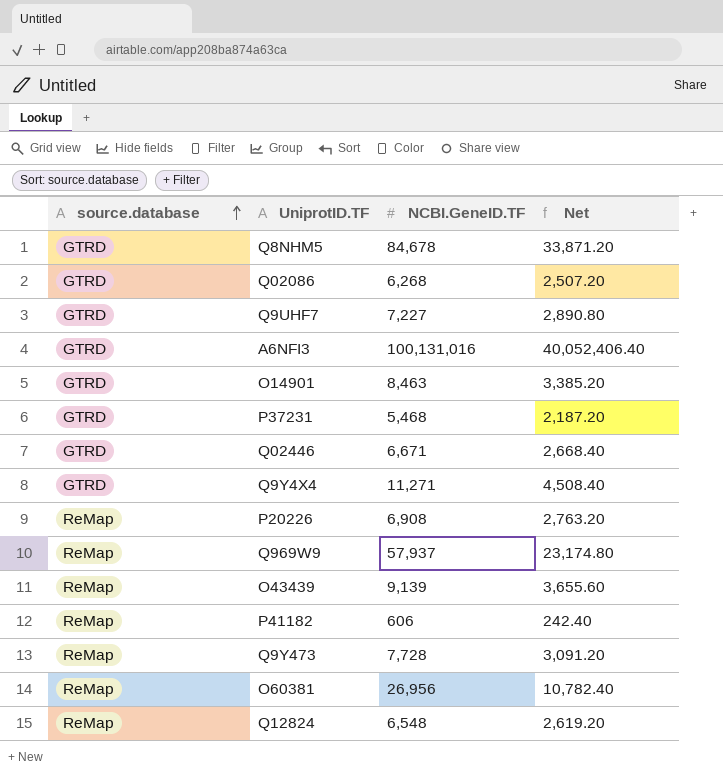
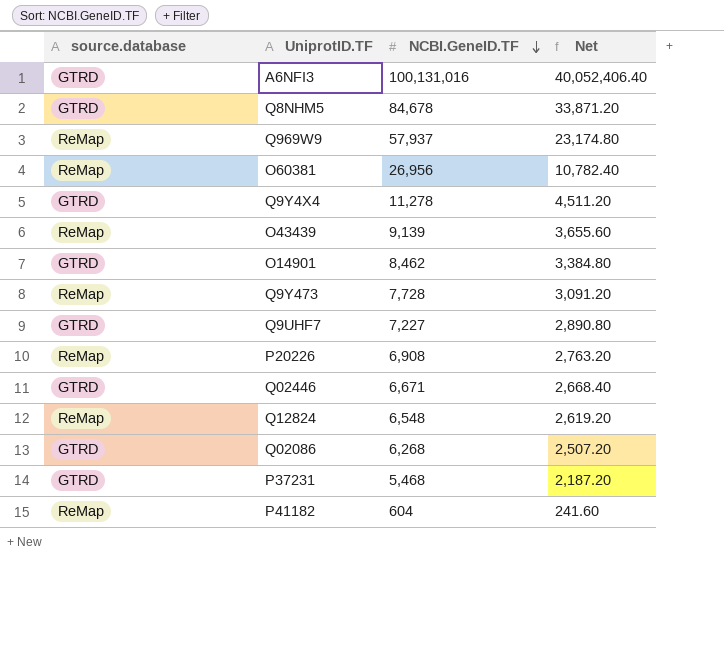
row order: source.database ascending -> NCBI.GeneID.TF descending
Q9Y4X4 | NCBI.GeneID.TF: 11,271 -> 11,278
Q9Y4X4 | Net: 4,508.40 -> 4,511.20
O14901 | NCBI.GeneID.TF: 8,463 -> 8,462
O14901 | Net: 3,385.20 -> 3,384.80
P41182 | NCBI.GeneID.TF: 606 -> 604
P41182 | Net: 242.40 -> 241.60

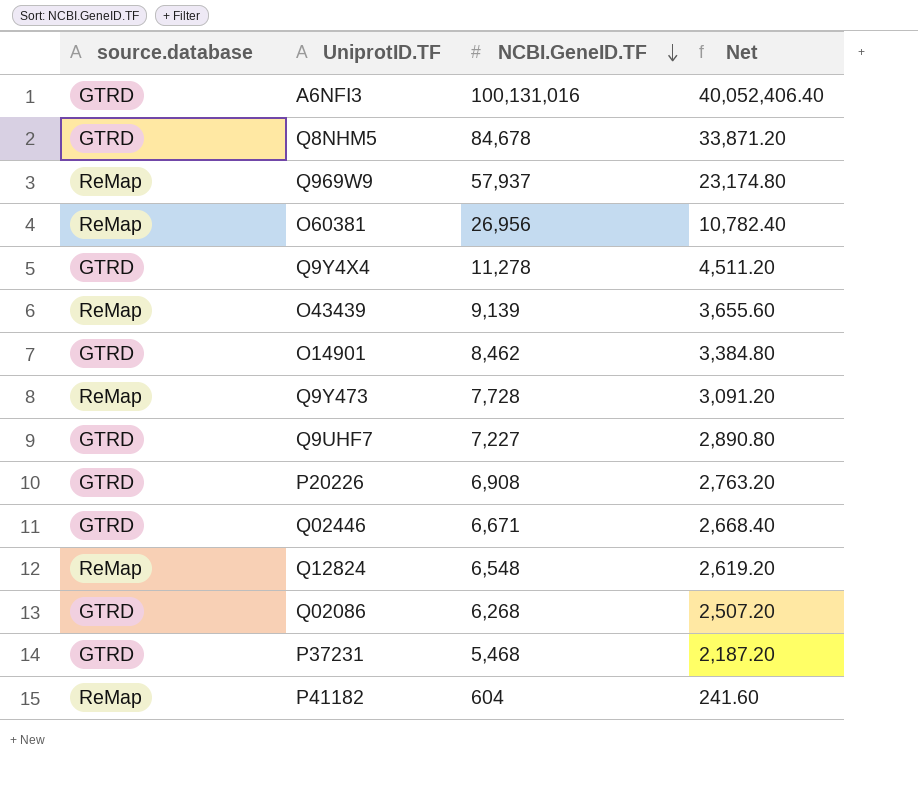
P20226 | source.database: ReMap -> GTRD

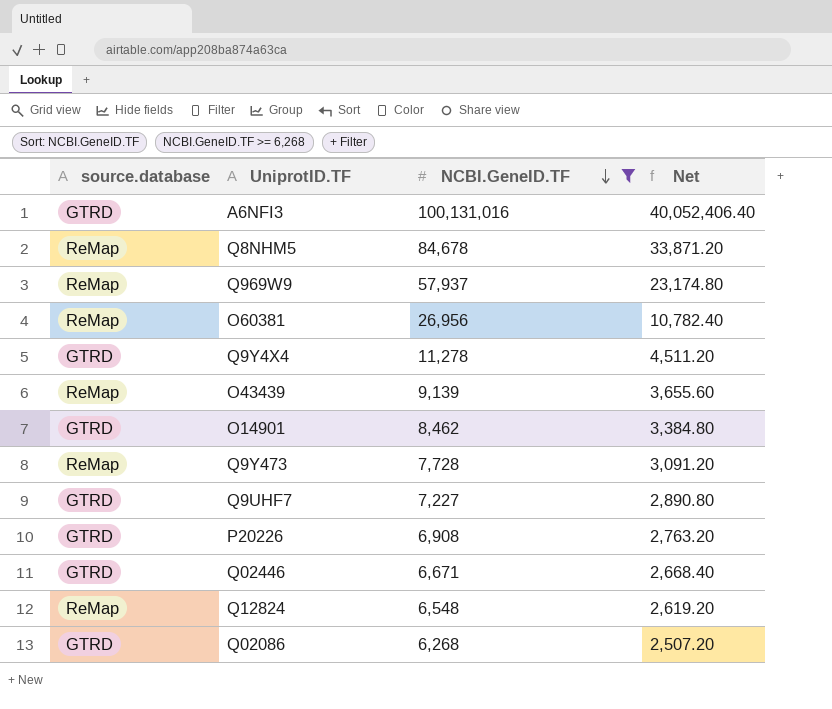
filter: none -> NCBI.GeneID.TF >= 6,268
Q8NHM5 | source.database: GTRD -> ReMap

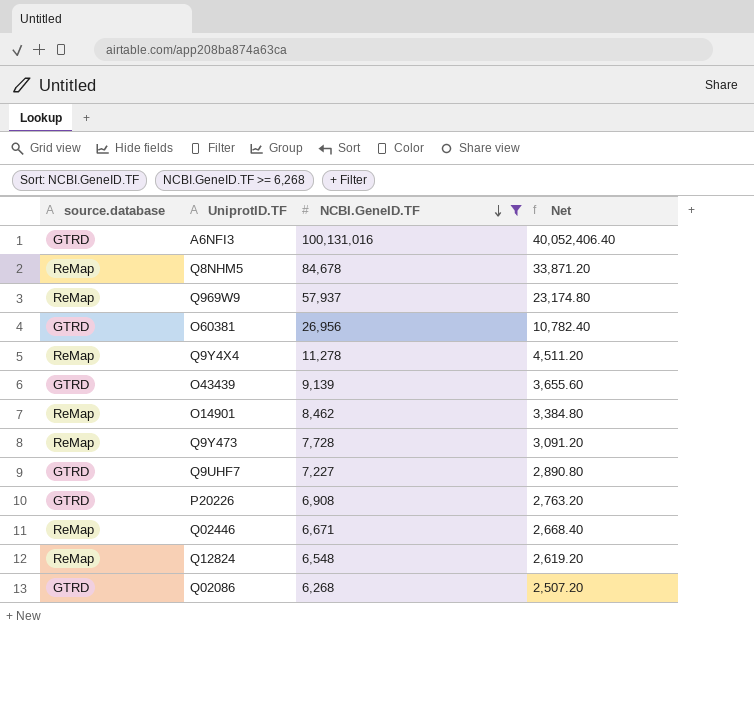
O60381 | source.database: ReMap -> GTRD
Q9Y4X4 | source.database: GTRD -> ReMap
O43439 | source.database: ReMap -> GTRD
O14901 | source.database: GTRD -> ReMap
Q02446 | source.database: GTRD -> ReMap

